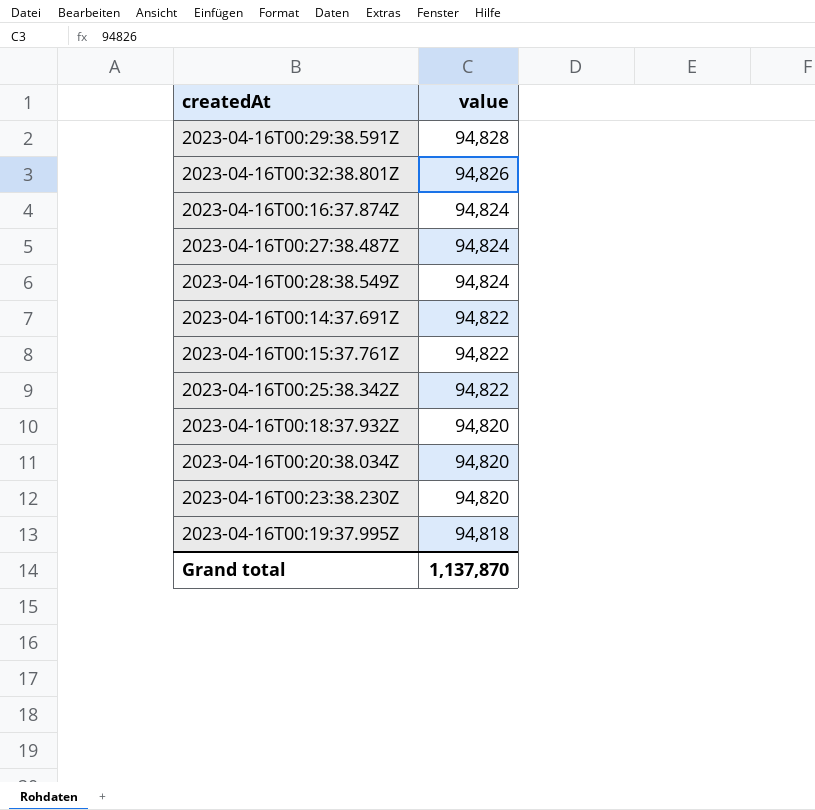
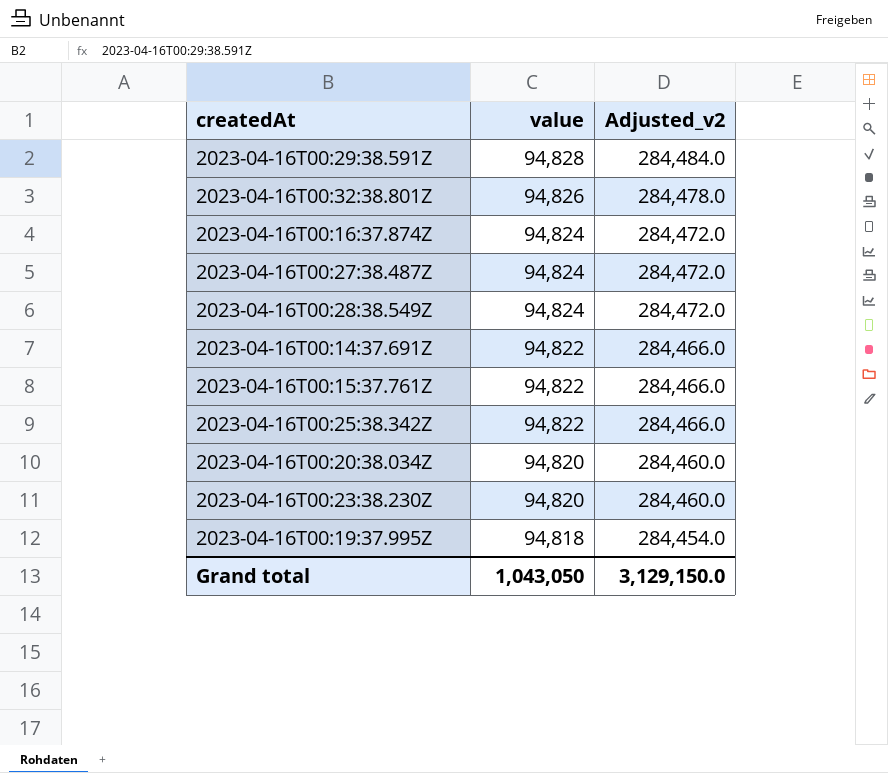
column Adjusted_v2 | formula: none -> [value] * 3
row 2023-04-16T00:18:37.932Z: 94,820 -> none
Grand total | value: 1,137,870 -> 1,043,050

